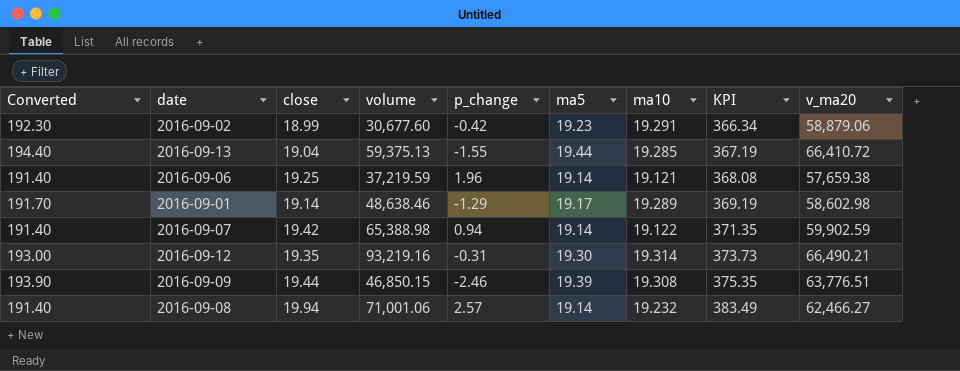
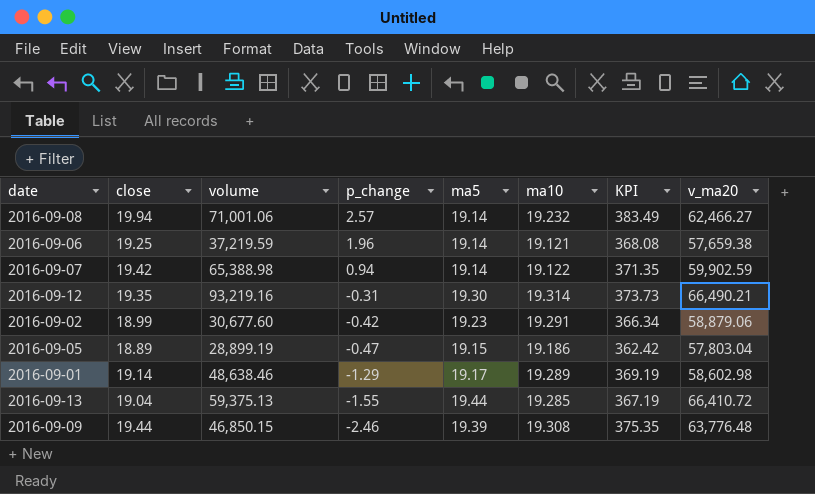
row order: KPI ascending -> p_change descending
column Converted | formula: [ma5] * 10 -> none
row 2016-09-05: none -> 18.89 | 28,899.19 | -0.47 | 19.15 | 19.186 | 362.42 | 57,803.04
2016-09-09 | v_ma20: 63,776.51 -> 63,776.48

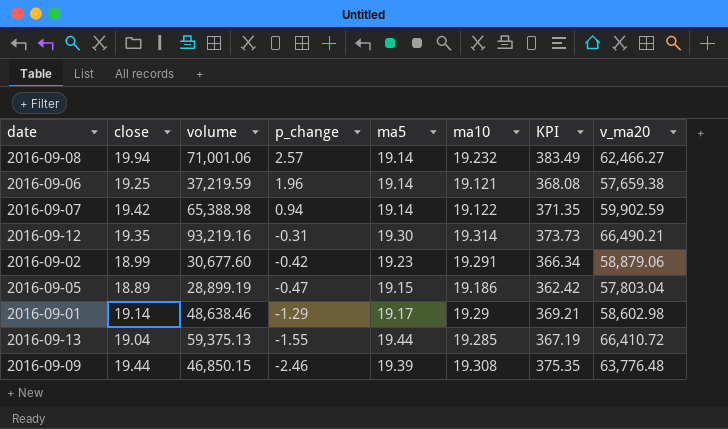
2016-09-01 | ma10: 19.289 -> 19.29
2016-09-01 | KPI: 369.19 -> 369.21

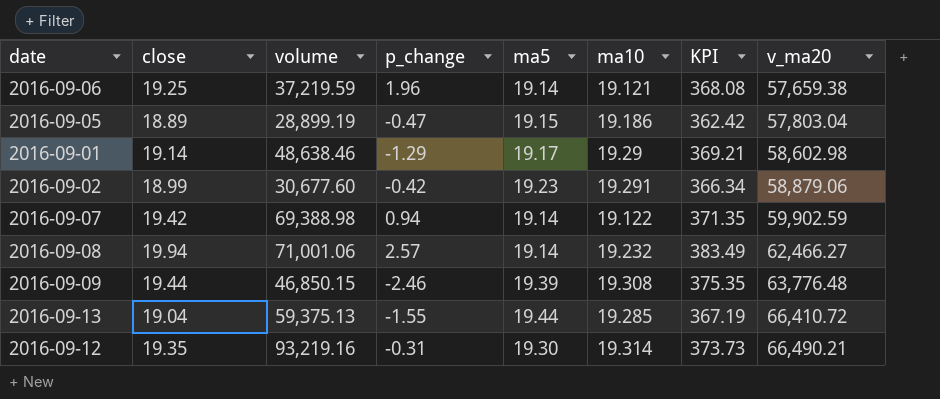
row order: p_change descending -> v_ma20 ascending
2016-09-07 | volume: 65,388.98 -> 69,388.98

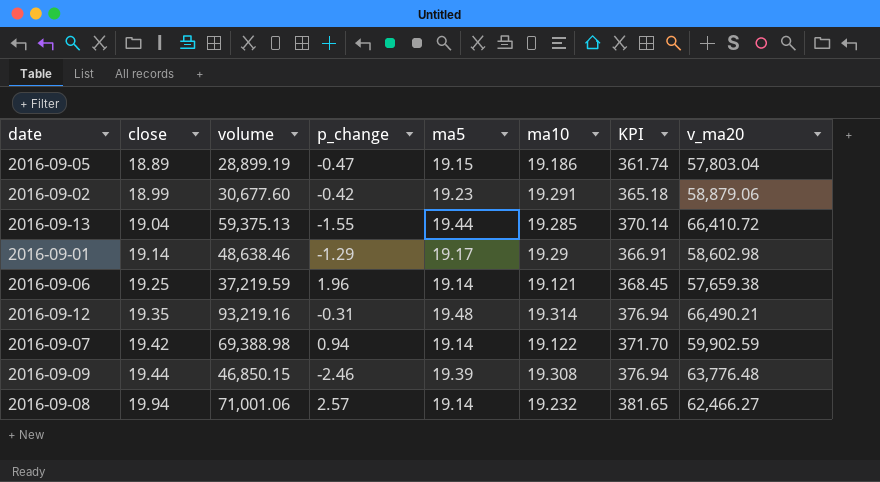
row order: v_ma20 ascending -> close ascending
column KPI | formula: [close] * [ma10] -> [close] * [ma5]
2016-09-12 | ma5: 19.30 -> 19.48

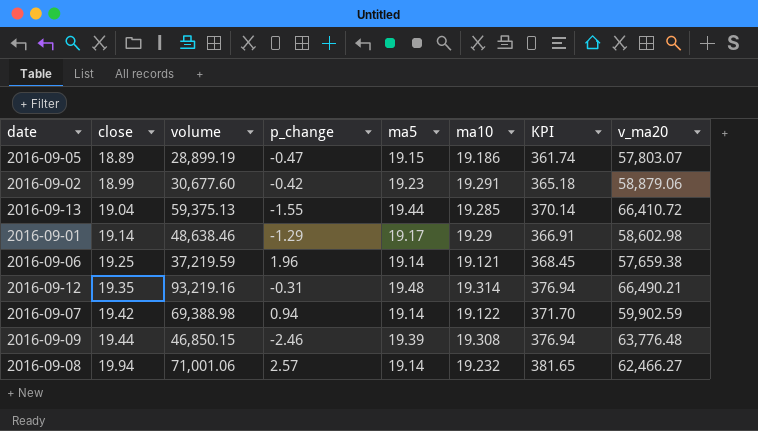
2016-09-05 | v_ma20: 57,803.04 -> 57,803.07

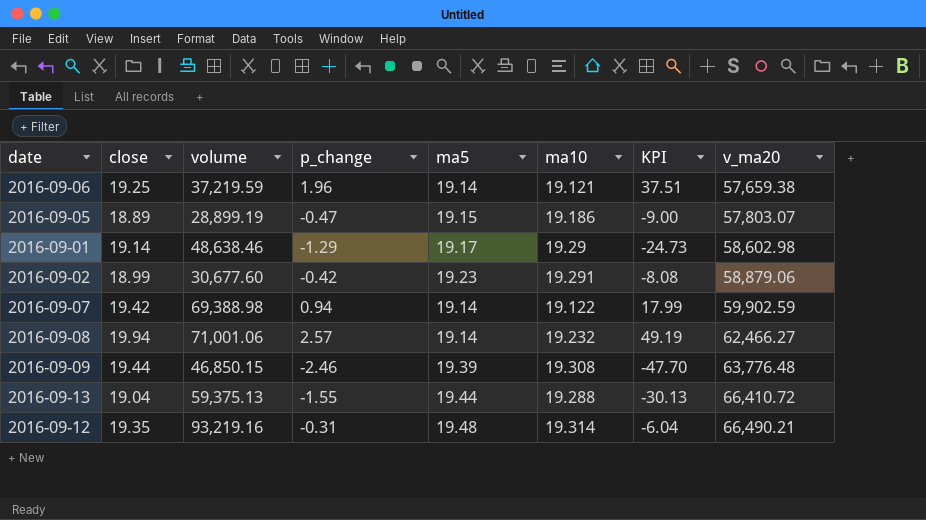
row order: close ascending -> v_ma20 ascending
column KPI | formula: [close] * [ma5] -> [p_change] * [ma5]
2016-09-13 | ma10: 19.285 -> 19.288

